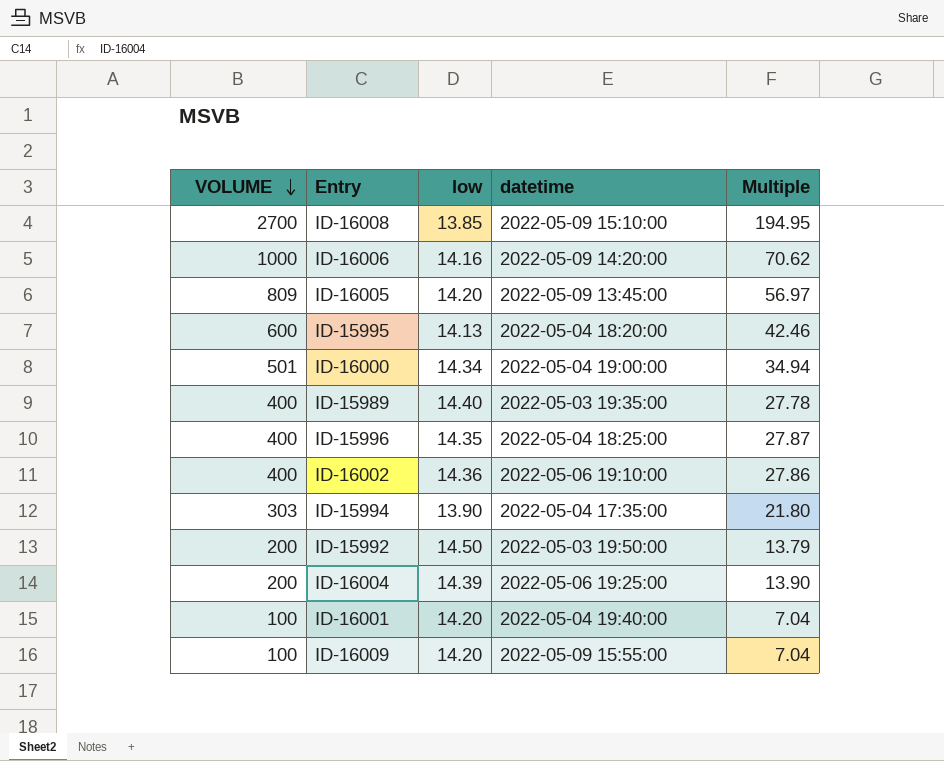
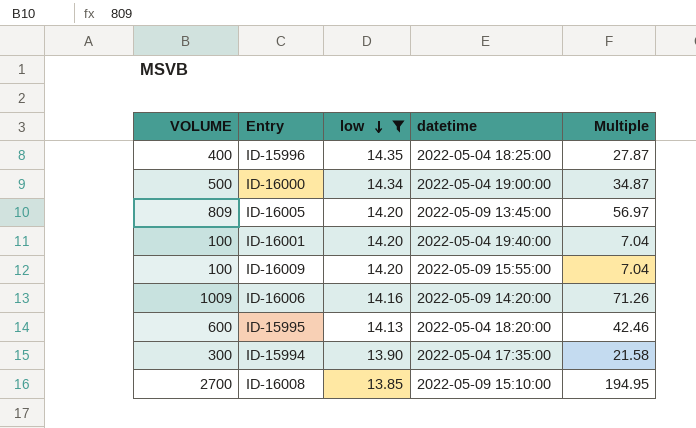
filter: none -> low <= 14.35
row order: VOLUME descending -> low descending
ID-16000 | VOLUME: 501 -> 500
ID-16000 | Multiple: 34.94 -> 34.87
ID-16006 | VOLUME: 1000 -> 1009
ID-16006 | Multiple: 70.62 -> 71.26
ID-15994 | VOLUME: 303 -> 300
ID-15994 | Multiple: 21.80 -> 21.58

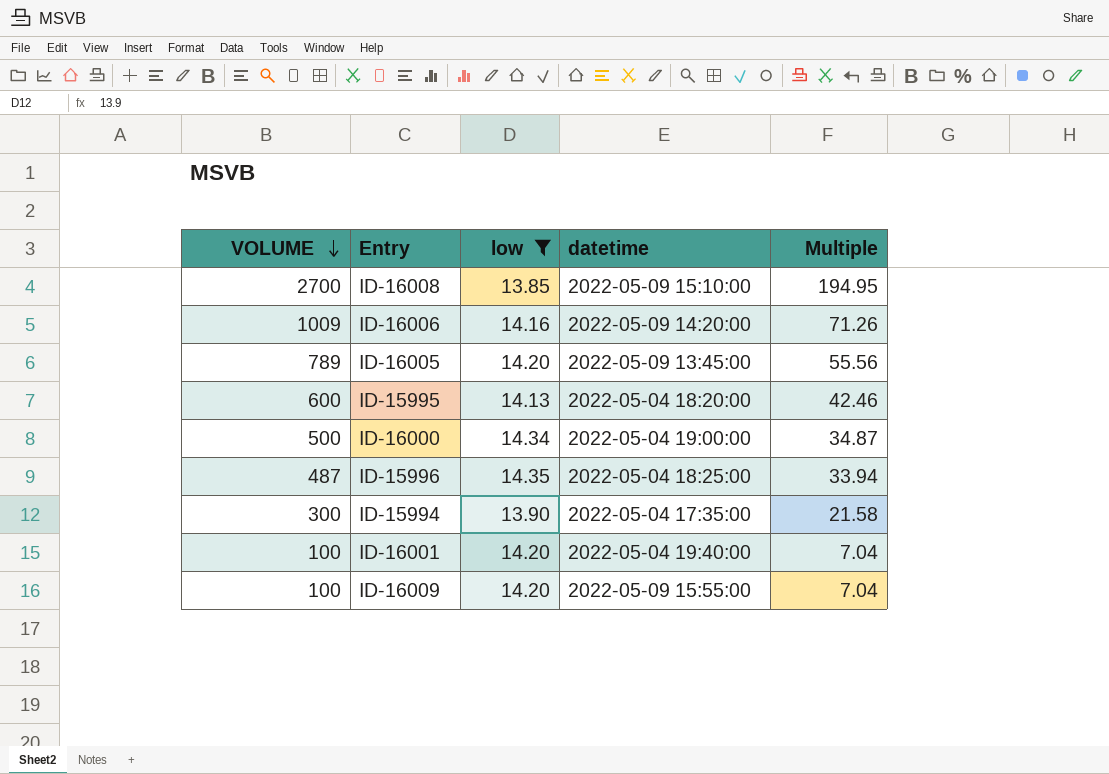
row order: low descending -> VOLUME descending
ID-16005 | VOLUME: 809 -> 789
ID-16005 | Multiple: 56.97 -> 55.56
ID-15996 | VOLUME: 400 -> 487
ID-15996 | Multiple: 27.87 -> 33.94

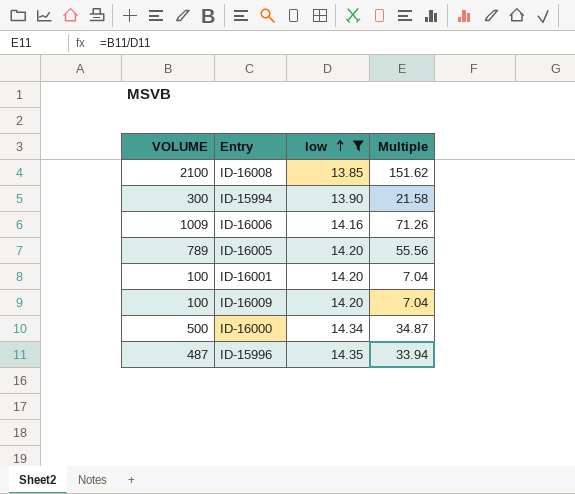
row order: VOLUME descending -> low ascending
column datetime | position: 4 -> none
row ID-15995: 600 | 14.13 | 2022-05-04 18:20:00 | 42.46 -> none
ID-16008 | VOLUME: 2700 -> 2100
ID-16008 | Multiple: 194.95 -> 151.62

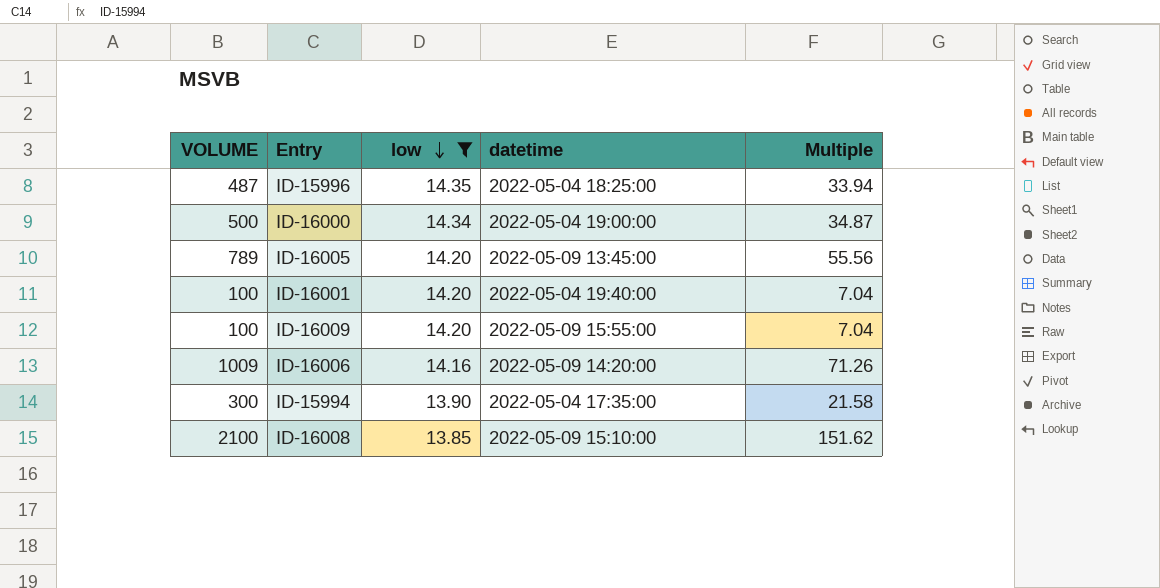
row order: low ascending -> low descending
column datetime | position: none -> 4

